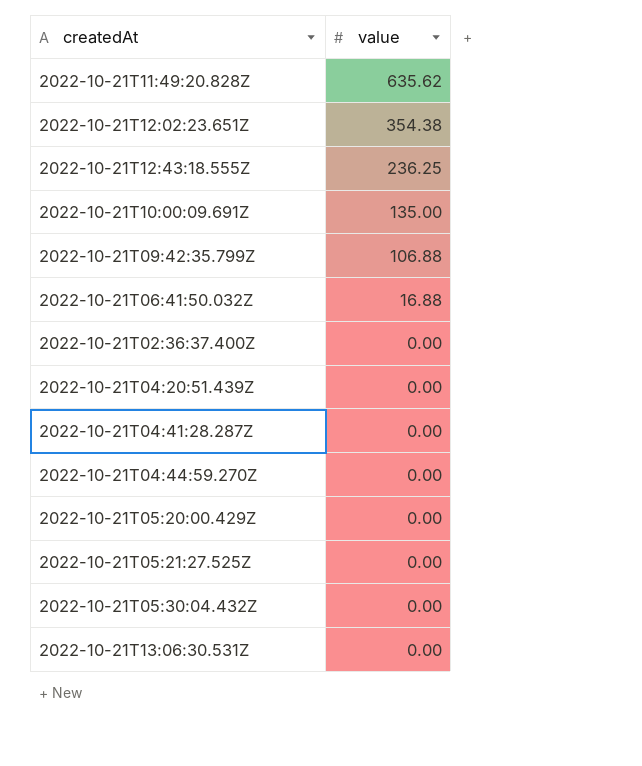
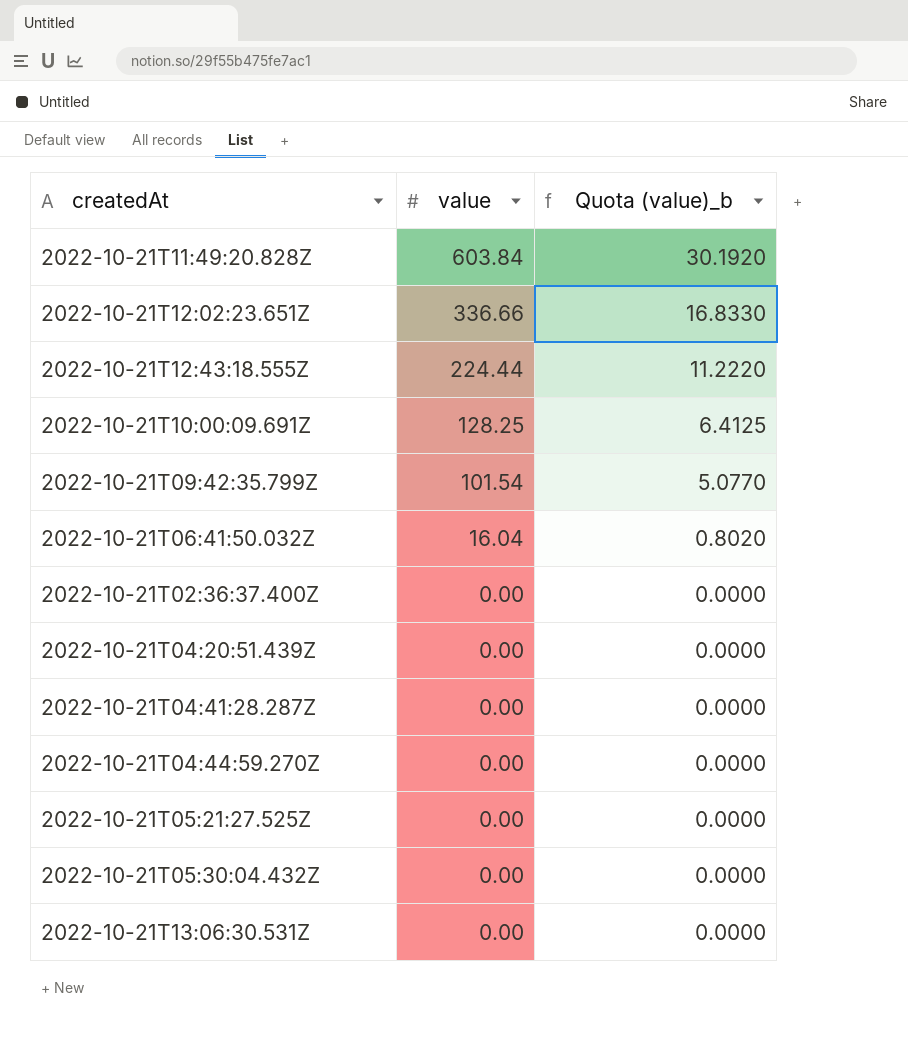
column Quota (value)_b | formula: none -> [value] * 0.05
row 2022-10-21T05:20:00.429Z: 0.00 -> none
2022-10-21T11:49:20.828Z | value: 635.62 -> 603.84
2022-10-21T12:02:23.651Z | value: 354.38 -> 336.66
2022-10-21T12:43:18.555Z | value: 236.25 -> 224.44
2022-10-21T10:00:09.691Z | value: 135.00 -> 128.25
2022-10-21T09:42:35.799Z | value: 106.88 -> 101.54
2022-10-21T06:41:50.032Z | value: 16.88 -> 16.04

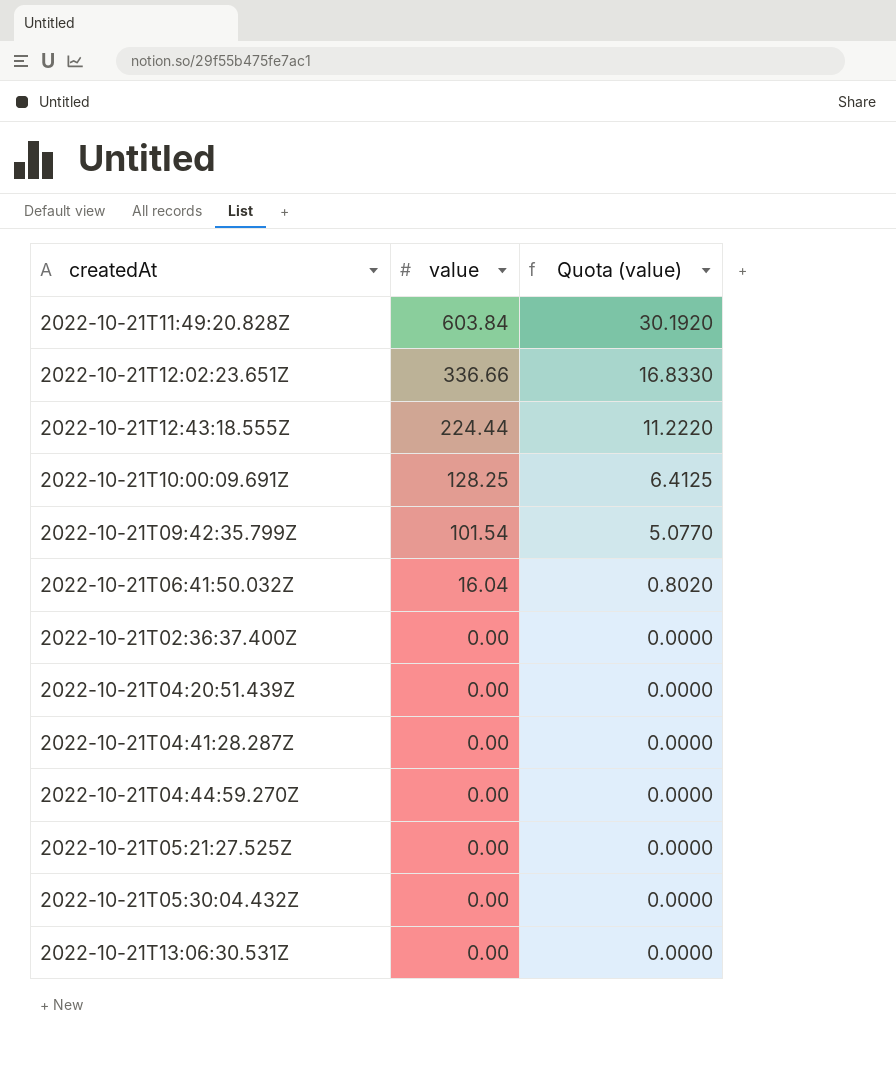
column name: Quota (value)_b -> Quota (value)

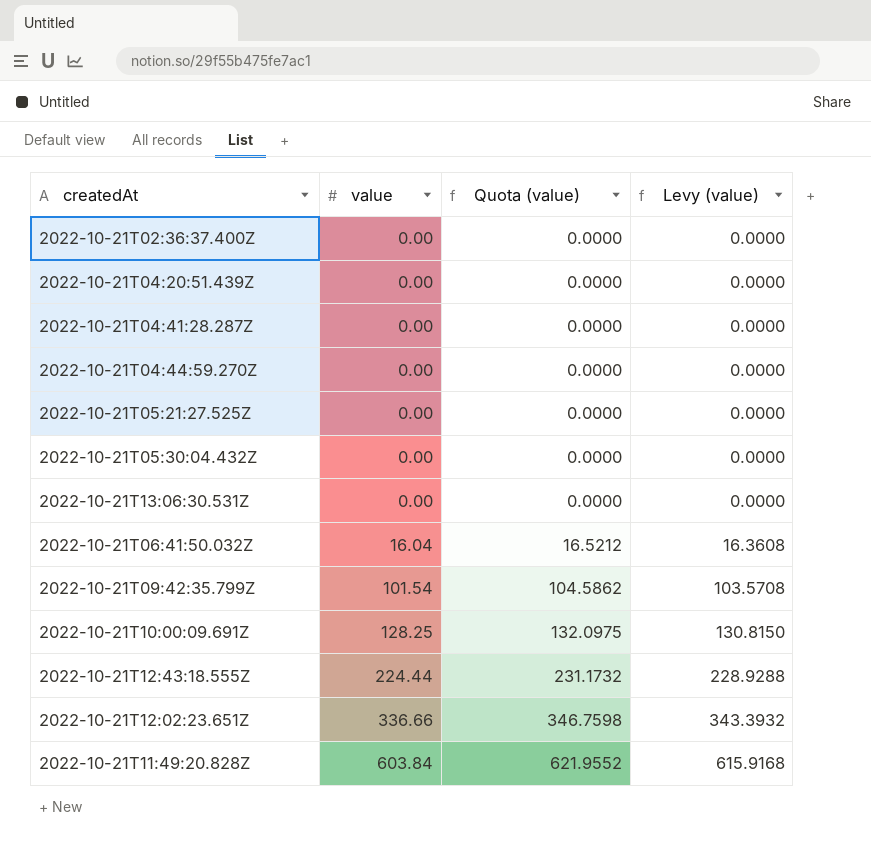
row order: value descending -> value ascending
column Quota (value) | formula: [value] * 0.05 -> [value] * 1.03
column Levy (value) | formula: none -> [value] * 1.02

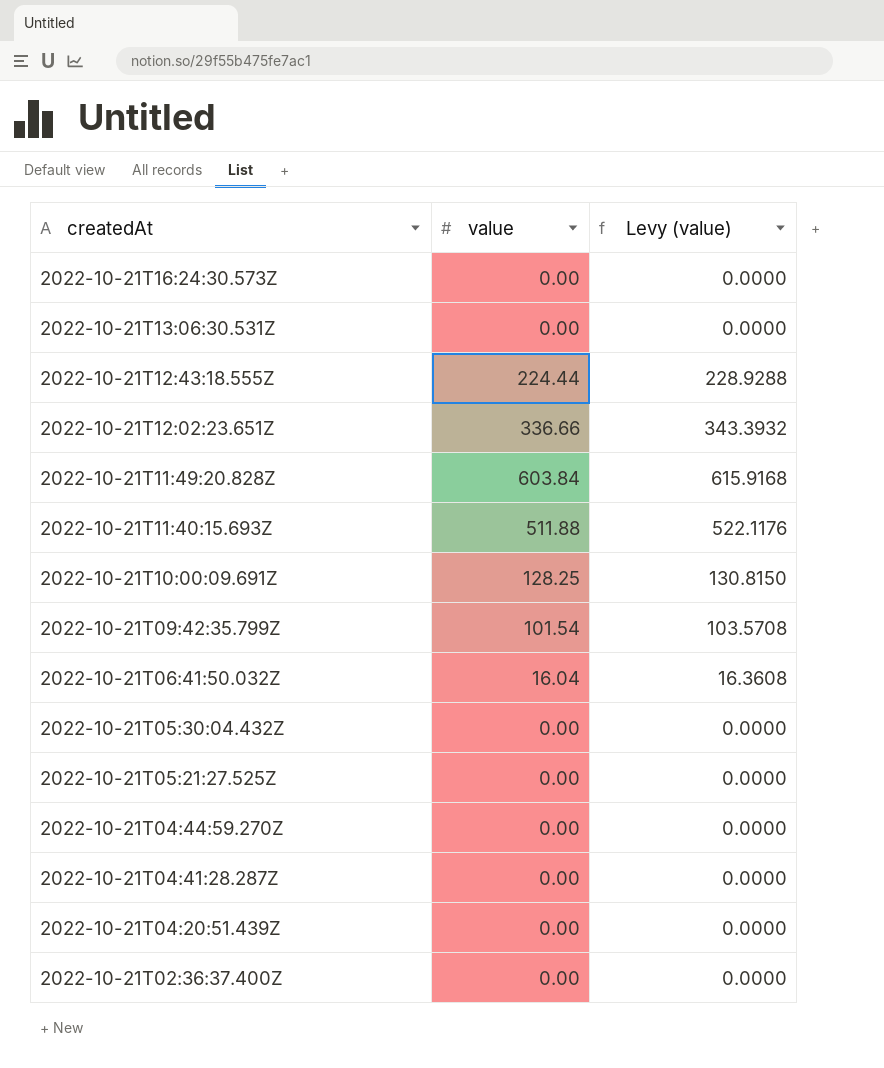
row order: value ascending -> createdAt descending
column Quota (value) | formula: [value] * 1.03 -> none
row 2022-10-21T16:24:30.573Z: none -> 0.00 | 0.0000
row 2022-10-21T11:40:15.693Z: none -> 511.88 | 522.1176

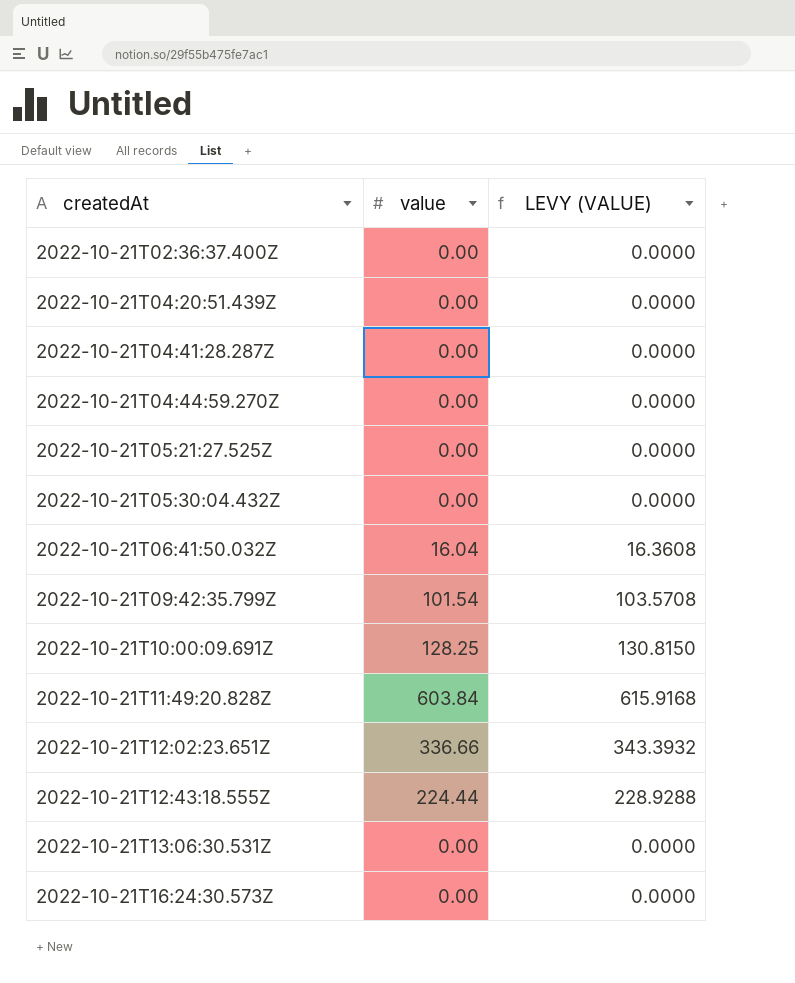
row order: createdAt descending -> createdAt ascending
column name: Levy (value) -> LEVY (VALUE)
row 2022-10-21T11:40:15.693Z: 511.88 | 522.1176 -> none

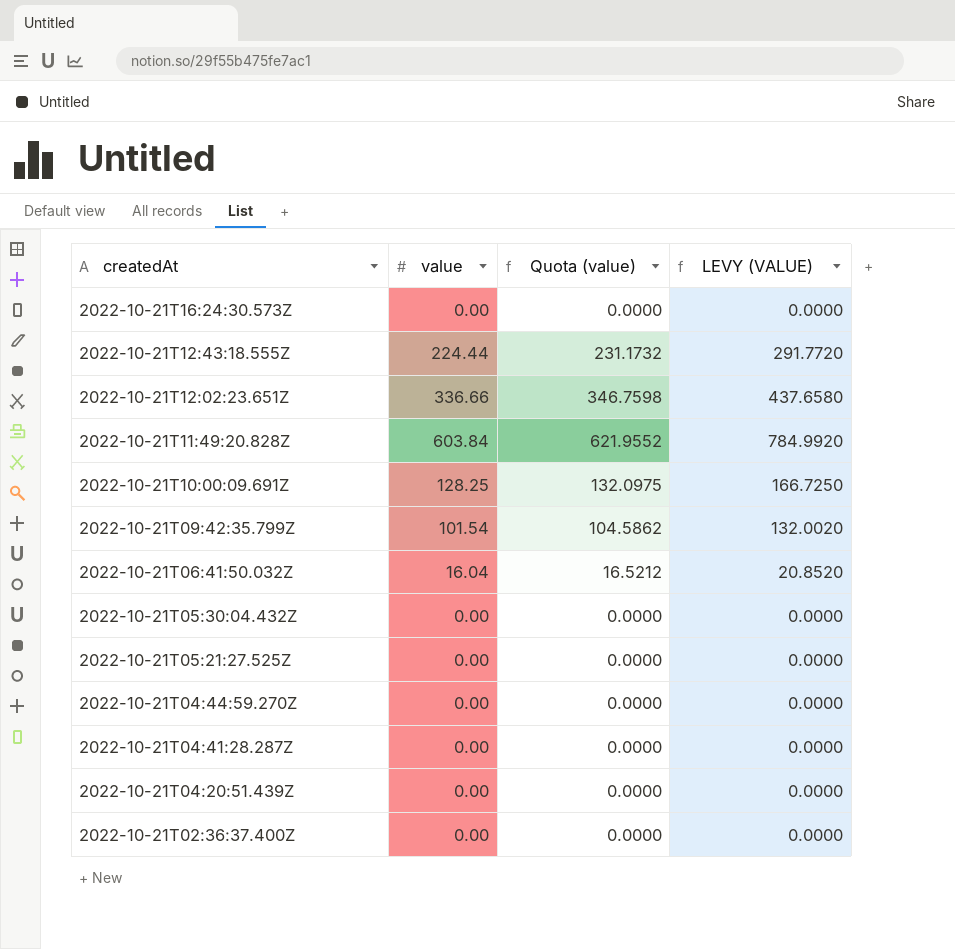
row order: createdAt ascending -> createdAt descending
column Quota (value) | formula: none -> [value] * 1.03
column LEVY (VALUE) | formula: [value] * 1.02 -> [value] * 1.3
row 2022-10-21T13:06:30.531Z: 0.00 | 0.0000 -> none

